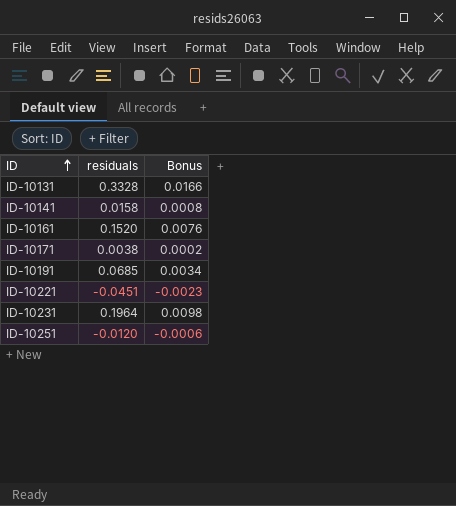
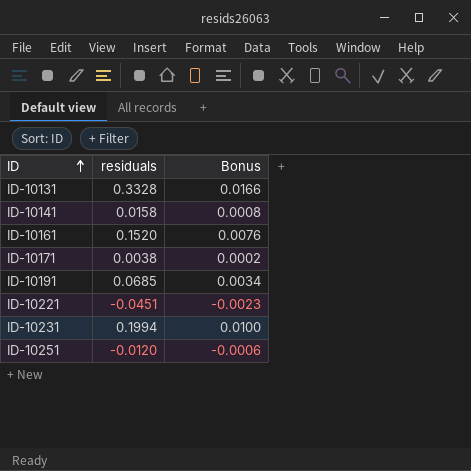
ID-10231 | residuals: 0.1964 -> 0.1994
ID-10231 | Bonus: 0.0098 -> 0.0100

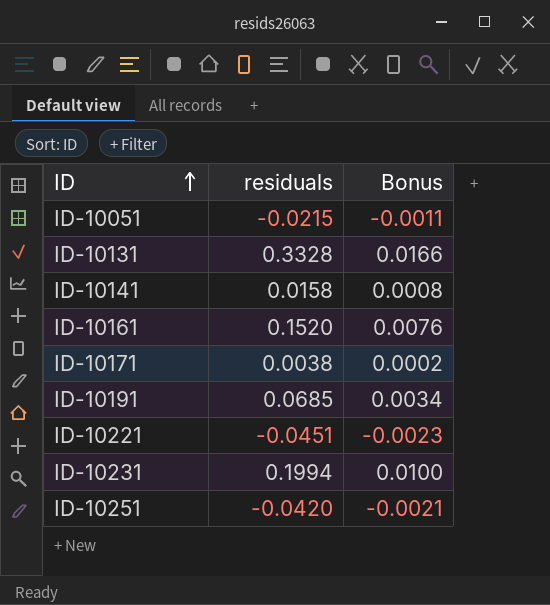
row ID-10051: none -> -0.0215 | -0.0011
ID-10251 | residuals: -0.0120 -> -0.0420
ID-10251 | Bonus: -0.0006 -> -0.0021

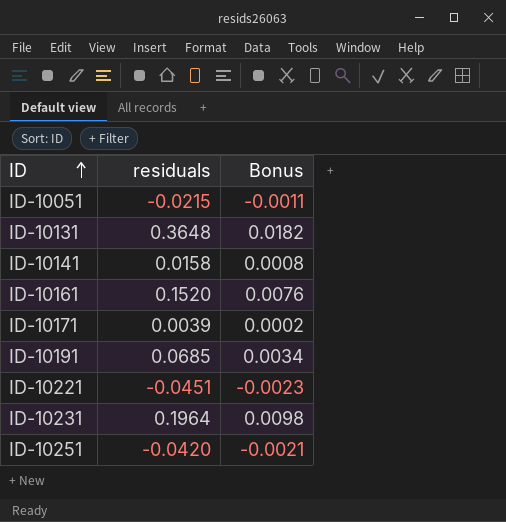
ID-10131 | residuals: 0.3328 -> 0.3648
ID-10131 | Bonus: 0.0166 -> 0.0182
ID-10171 | residuals: 0.0038 -> 0.0039
ID-10231 | residuals: 0.1994 -> 0.1964
ID-10231 | Bonus: 0.0100 -> 0.0098

